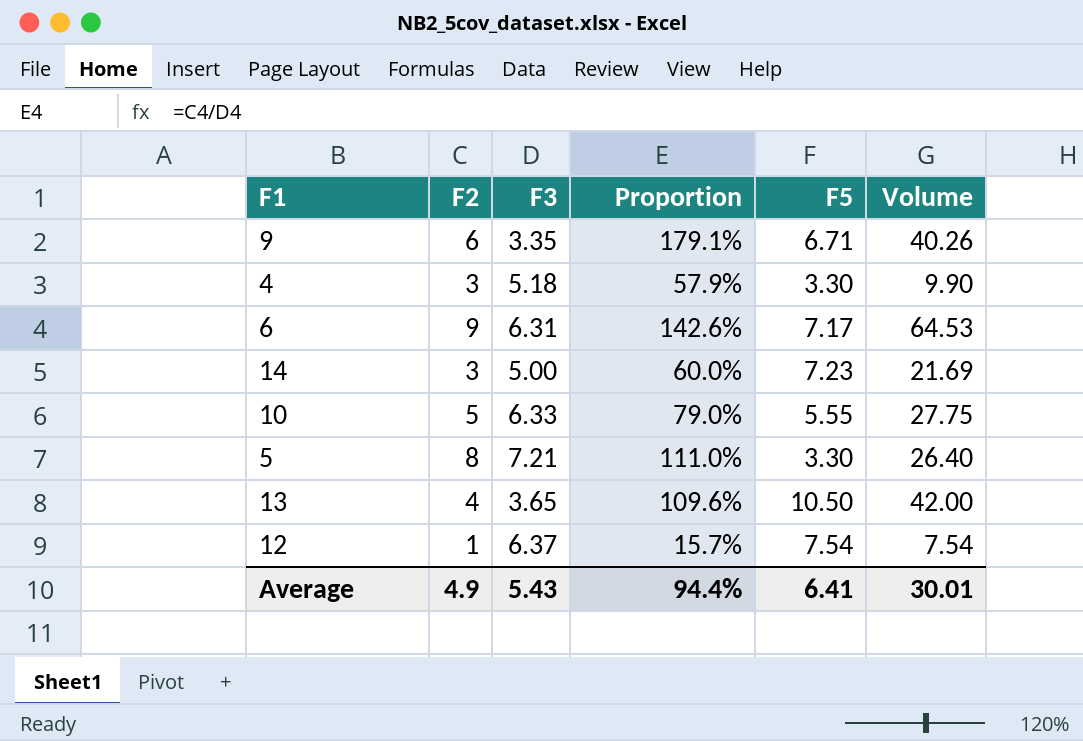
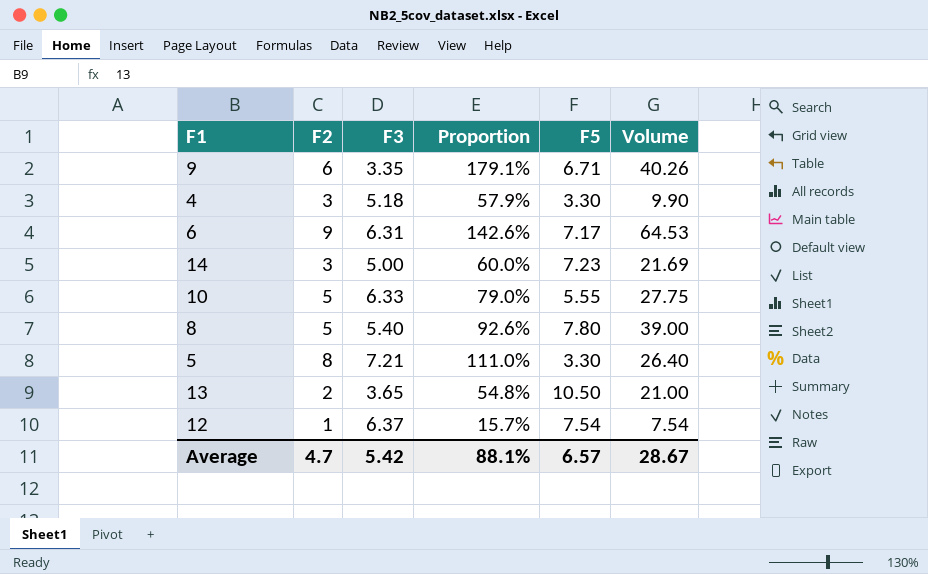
row 8: none -> 5 | 5.40 | 92.6% | 7.80 | 39.00
13 | F2: 4 -> 2
13 | Proportion: 109.6% -> 54.8%
13 | Volume: 42.00 -> 21.00
Average | F2: 4.9 -> 4.7
Average | F3: 5.43 -> 5.42
Average | Proportion: 94.4% -> 88.1%
Average | F5: 6.41 -> 6.57
Average | Volume: 30.01 -> 28.67

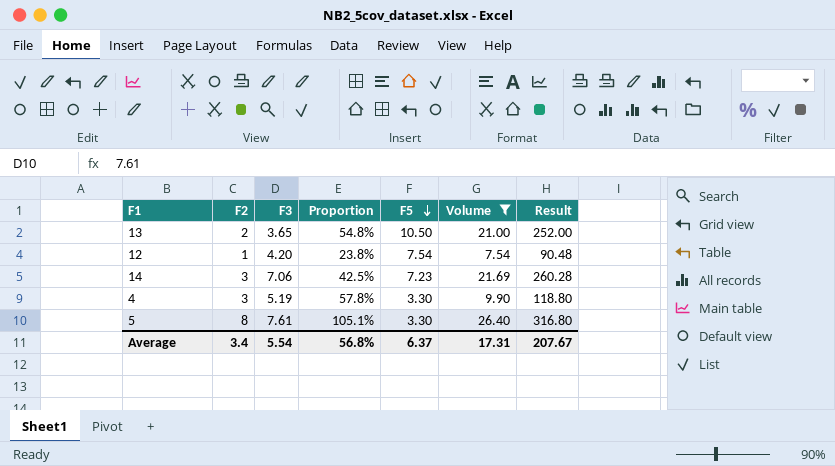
filter: none -> Volume <= 26.40
row order: none -> F5 descending
column Result | formula: none -> [Volume] * 12
12 | F3: 6.37 -> 4.20
12 | Proportion: 15.7% -> 23.8%
14 | F3: 5.00 -> 7.06
14 | Proportion: 60.0% -> 42.5%
4 | F3: 5.18 -> 5.19
4 | Proportion: 57.9% -> 57.8%
5 | F3: 7.21 -> 7.61
5 | Proportion: 111.0% -> 105.1%
Average | F2: 4.7 -> 3.4
Average | F3: 5.42 -> 5.54
Average | Proportion: 88.1% -> 56.8%
Average | F5: 6.57 -> 6.37
Average | Volume: 28.67 -> 17.31

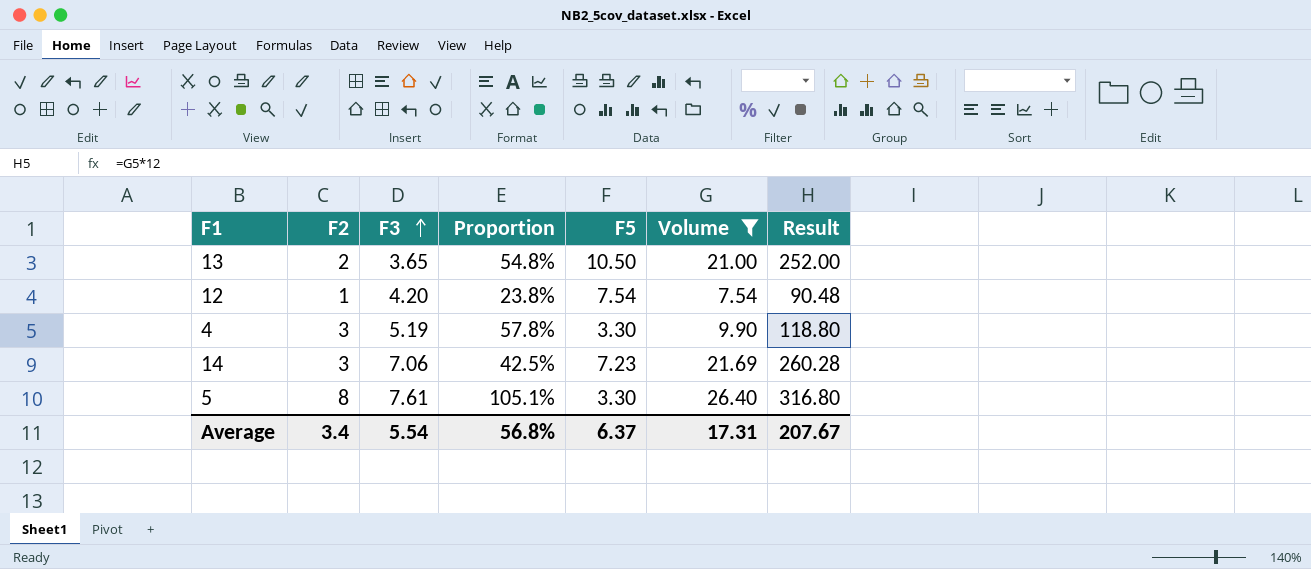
row order: F5 descending -> F3 ascending

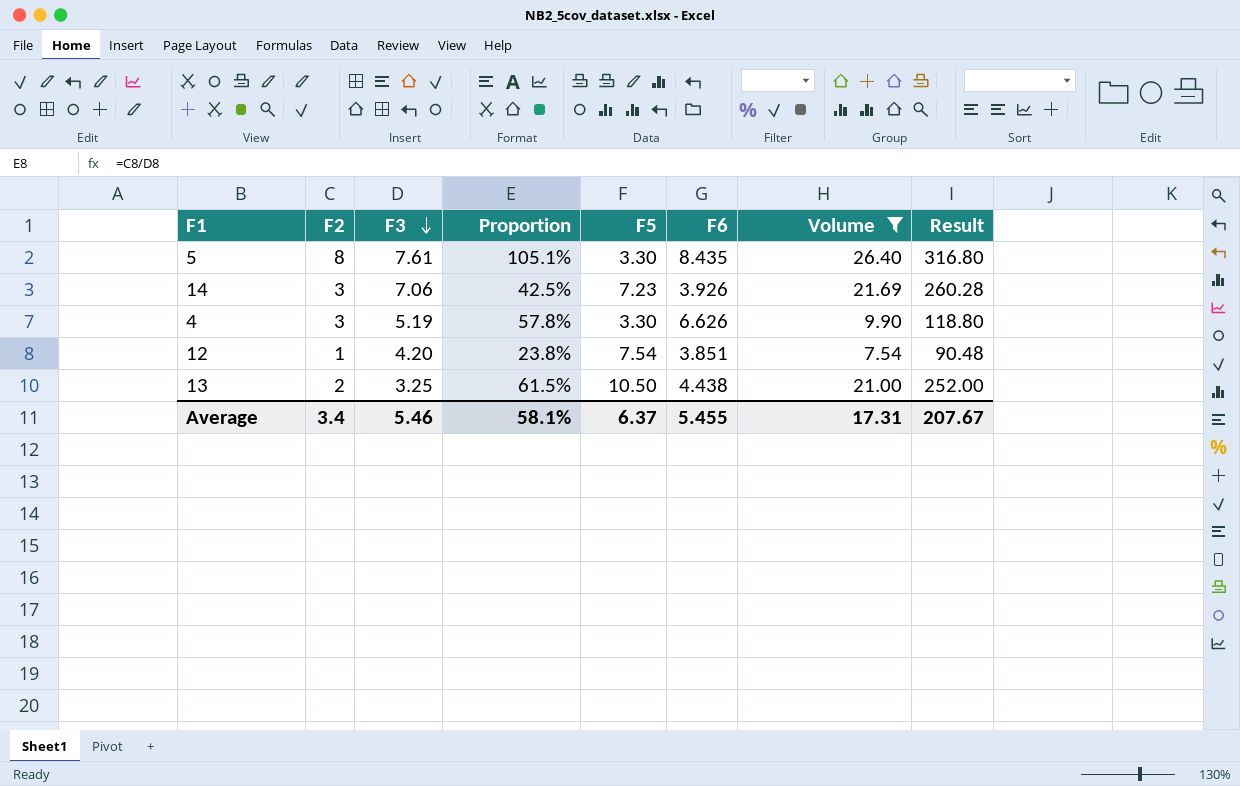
row order: F3 ascending -> F3 descending
column F6 | position: none -> 6
13 | F3: 3.65 -> 3.25
13 | Proportion: 54.8% -> 61.5%
Average | F3: 5.54 -> 5.46
Average | Proportion: 56.8% -> 58.1%

